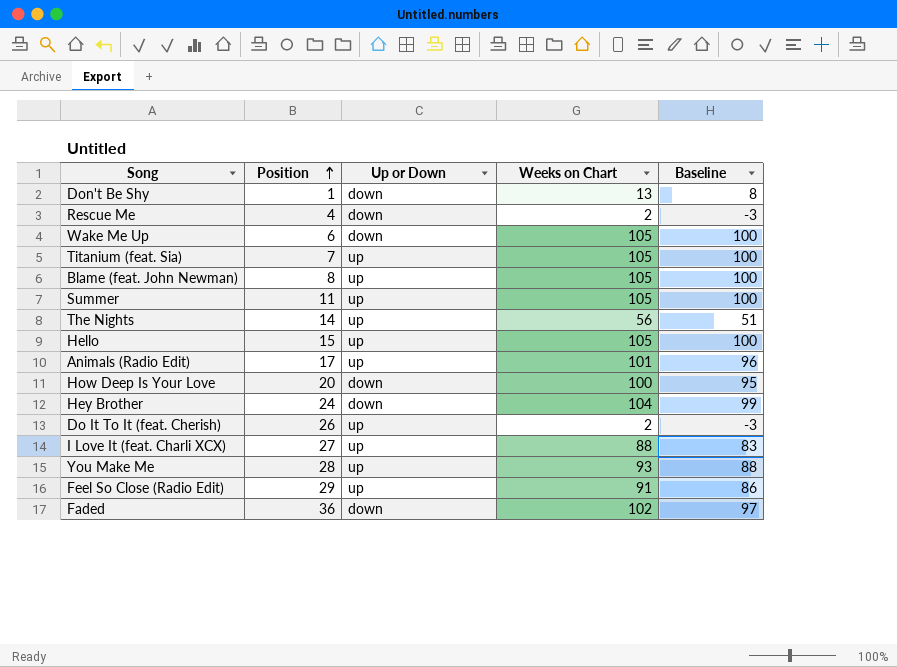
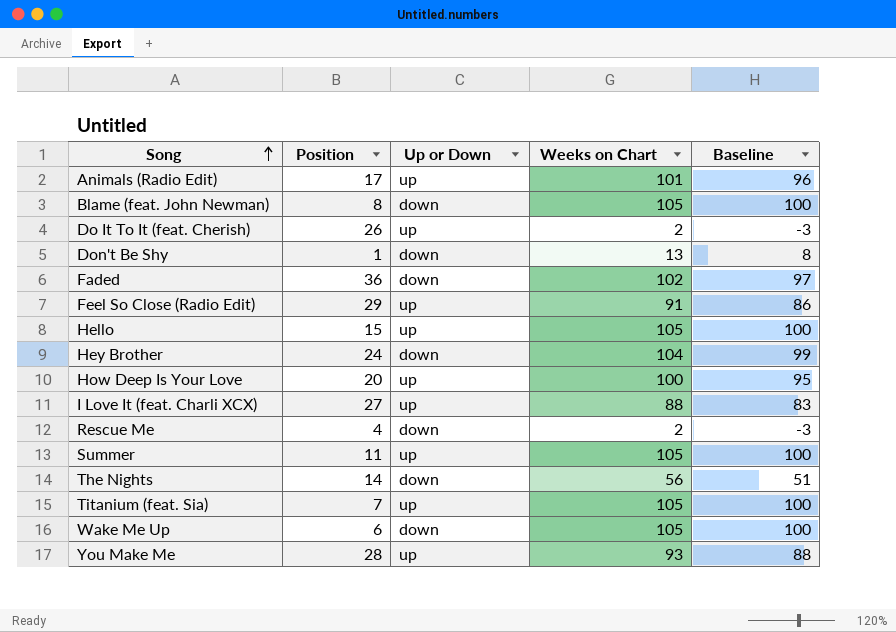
row order: Position ascending -> Song ascending
Blame (feat. John Newman) | Up or Down: up -> down
How Deep Is Your Love | Up or Down: down -> up
The Nights | Up or Down: up -> down

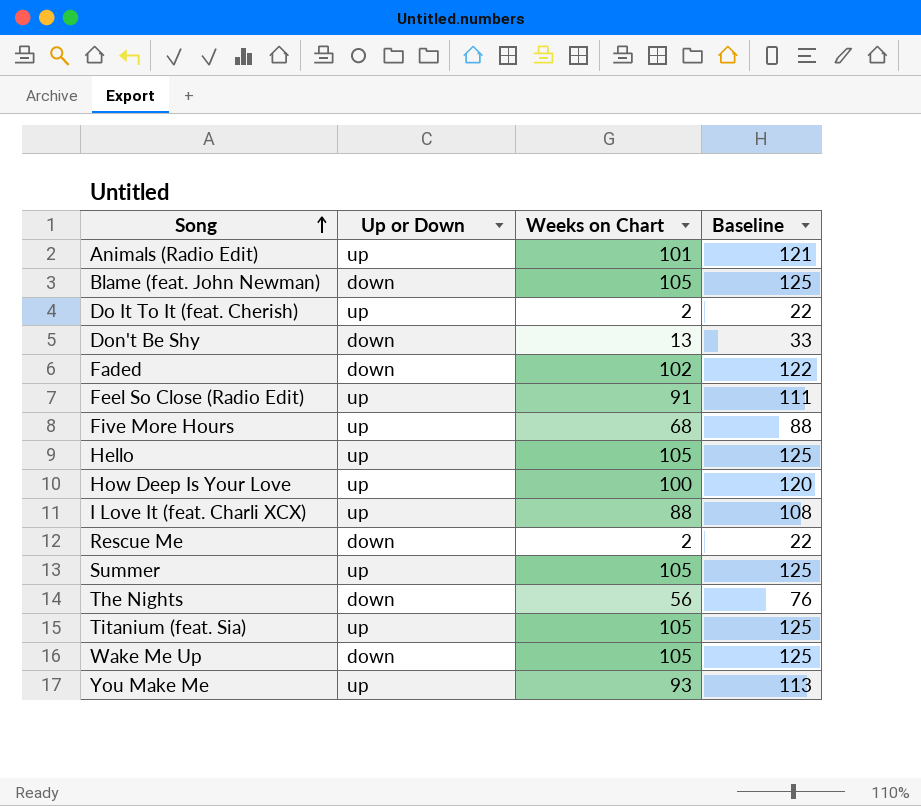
column Position | position: 2 -> none
column Baseline | formula: [Weeks on Chart] - 5 -> [Weeks on Chart] + 20
row Hey Brother: 24 | down | 104 | 99 -> none
row Five More Hours: none -> up | 68 | 88

